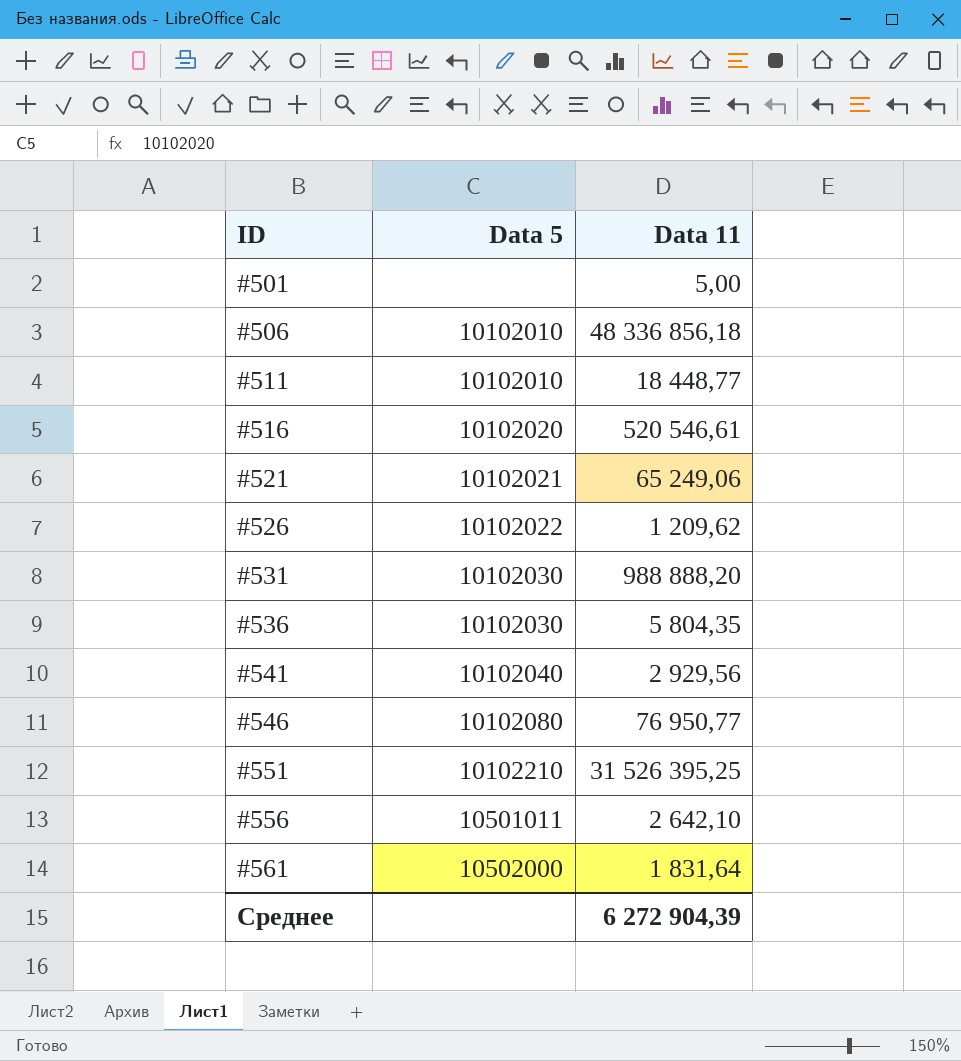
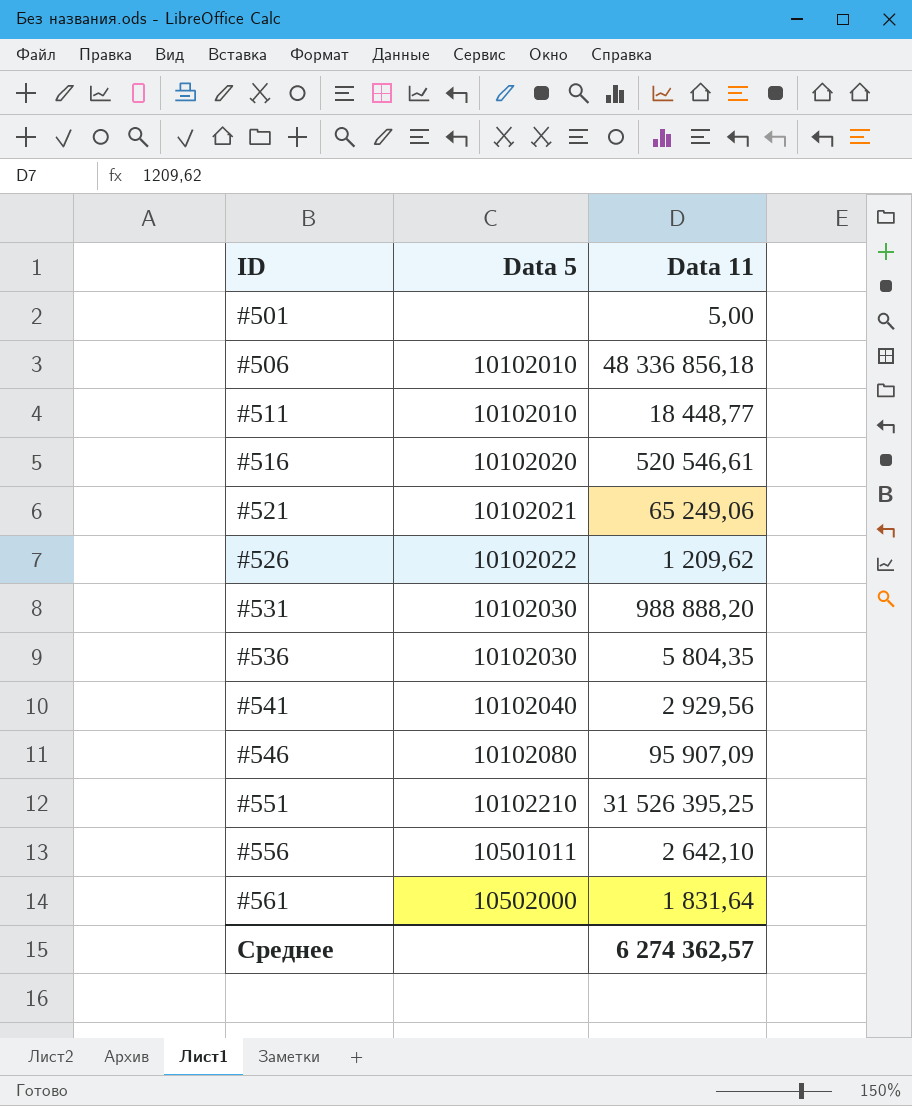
#546 | Data 11: 76 950,77 -> 95 907,09
Среднее | Data 11: 6 272 904,39 -> 6 274 362,57

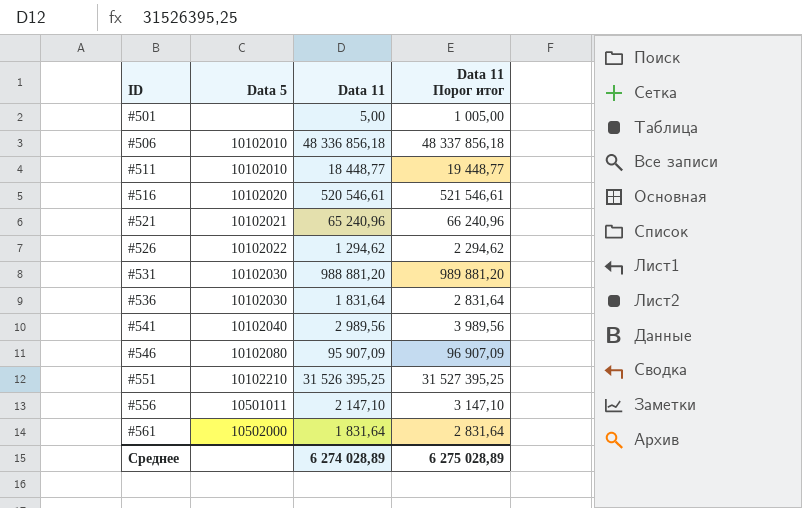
column Data 11 Порог итог | formula: none -> [Data 11] + 1000
#521 | Data 11: 65 249,06 -> 65 240,96
#526 | Data 11: 1 209,62 -> 1 294,62
#531 | Data 11: 988 888,20 -> 988 881,20
#536 | Data 11: 5 804,35 -> 1 831,64
#541 | Data 11: 2 929,56 -> 2 989,56
#556 | Data 11: 2 642,10 -> 2 147,10
Среднее | Data 11: 6 274 362,57 -> 6 274 028,89

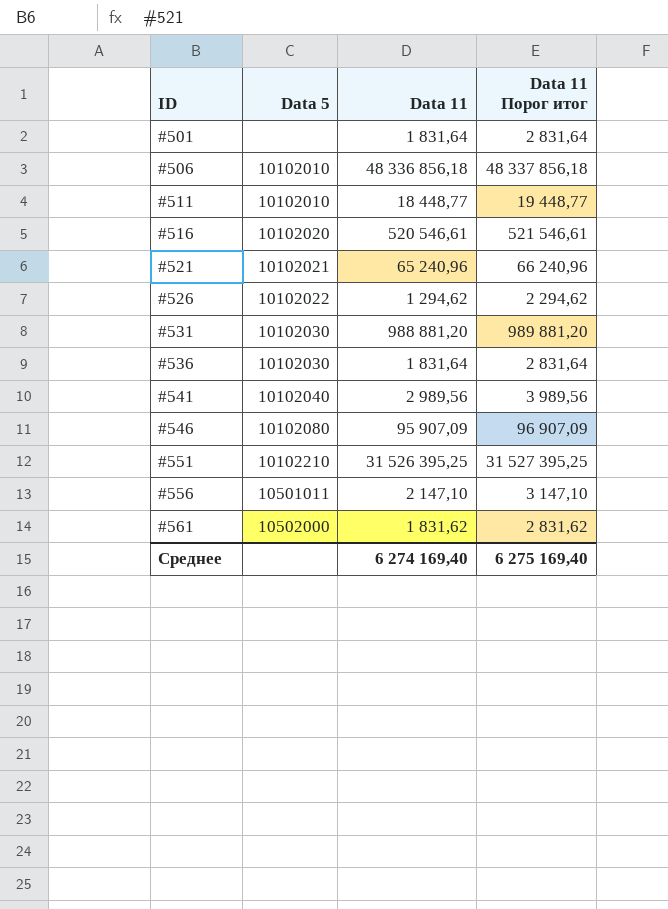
#501 | Data 11: 5,00 -> 1 831,64
#501 | Data 11 Порог итог: 1 005,00 -> 2 831,64
#561 | Data 11: 1 831,64 -> 1 831,62
#561 | Data 11 Порог итог: 2 831,64 -> 2 831,62
Среднее | Data 11: 6 274 028,89 -> 6 274 169,40
Среднее | Data 11 Порог итог: 6 275 028,89 -> 6 275 169,40

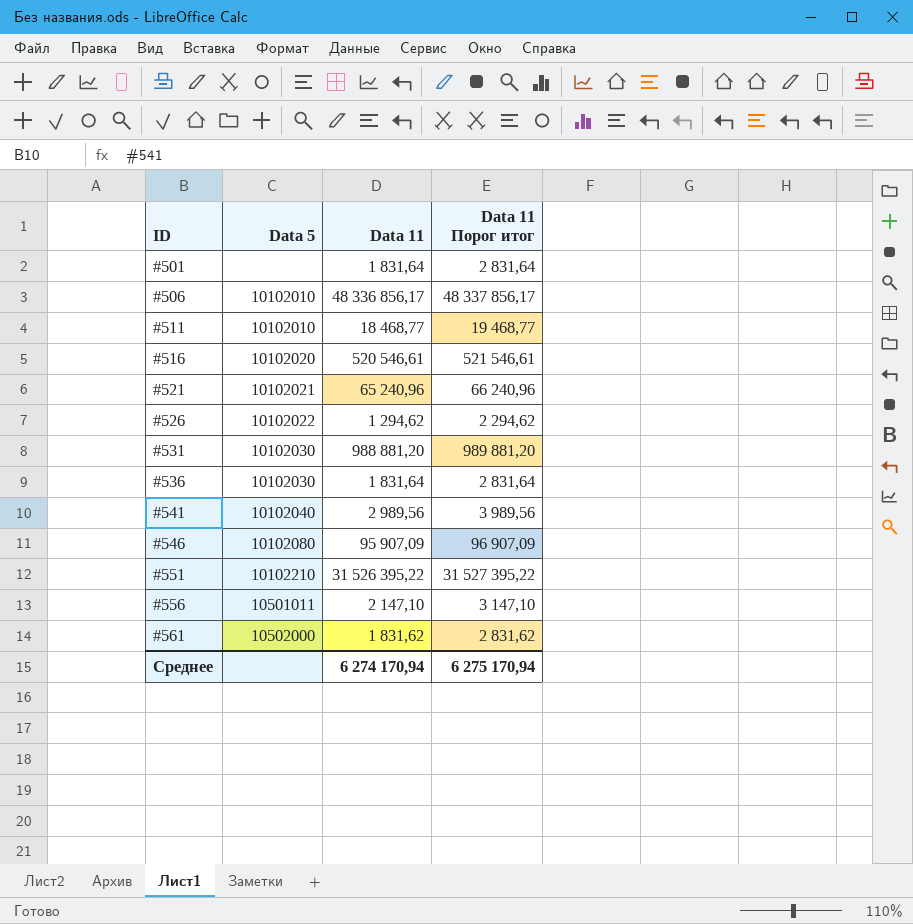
#506 | Data 11: 48 336 856,18 -> 48 336 856,17
#506 | Data 11 Порог итог: 48 337 856,18 -> 48 337 856,17
#511 | Data 11: 18 448,77 -> 18 468,77
#511 | Data 11 Порог итог: 19 448,77 -> 19 468,77
#551 | Data 11: 31 526 395,25 -> 31 526 395,22
#551 | Data 11 Порог итог: 31 527 395,25 -> 31 527 395,22
Среднее | Data 11: 6 274 169,40 -> 6 274 170,94
Среднее | Data 11 Порог итог: 6 275 169,40 -> 6 275 170,94

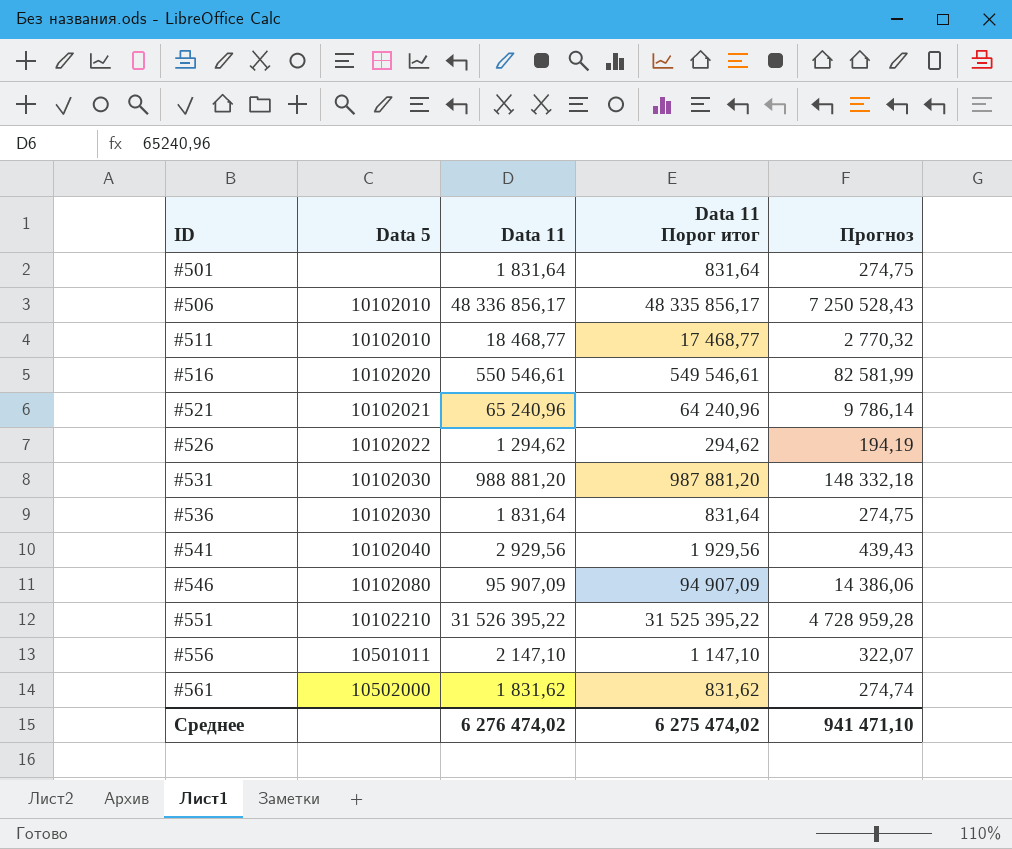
column Data 11 Порог итог | formula: [Data 11] + 1000 -> [Data 11] - 1000
column Прогноз | formula: none -> [Data 11] * 0,15
#516 | Data 11: 520 546,61 -> 550 546,61
#541 | Data 11: 2 989,56 -> 2 929,56
Среднее | Data 11: 6 274 170,94 -> 6 276 474,02
Среднее | Data 11 Порог итог: 6 275 170,94 -> 6 275 474,02

